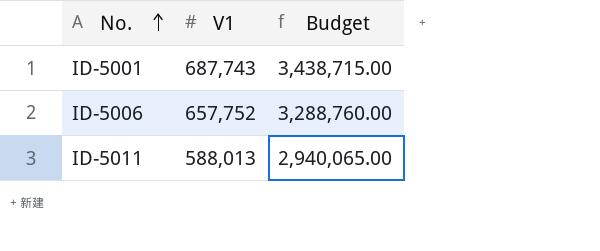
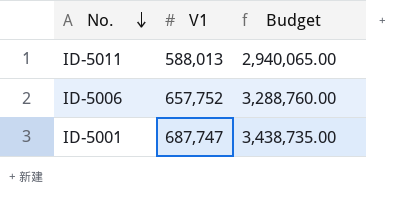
row order: No. ascending -> No. descending
ID-5001 | V1: 687,743 -> 687,747
ID-5001 | Budget: 3,438,715.00 -> 3,438,735.00

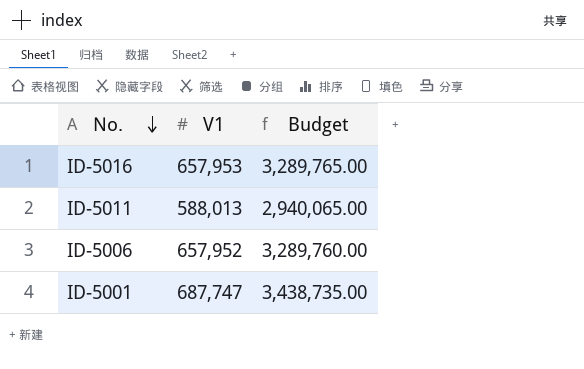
row ID-5016: none -> 657,953 | 3,289,765.00
ID-5006 | V1: 657,752 -> 657,952
ID-5006 | Budget: 3,288,760.00 -> 3,289,760.00

